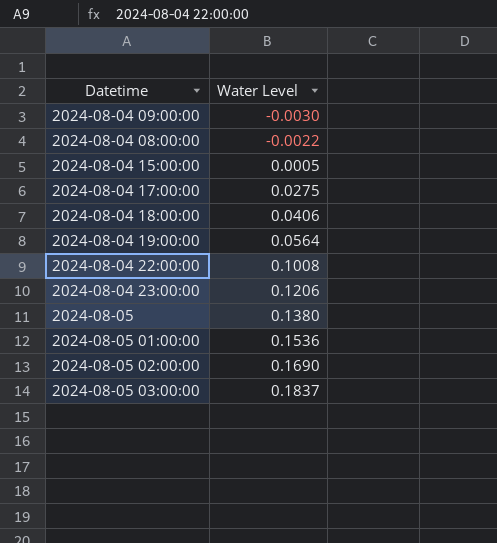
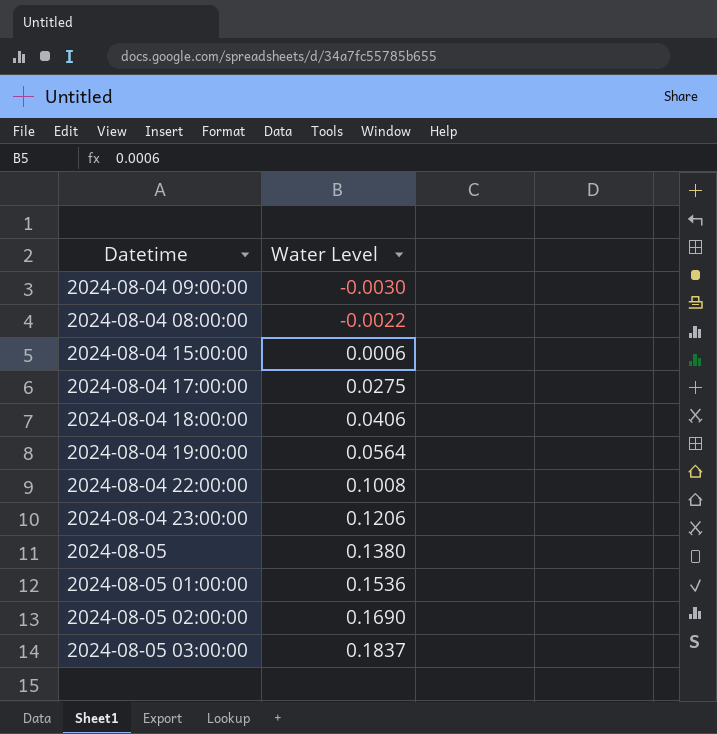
2024-08-04 15:00:00 | Water Level: 0.0005 -> 0.0006

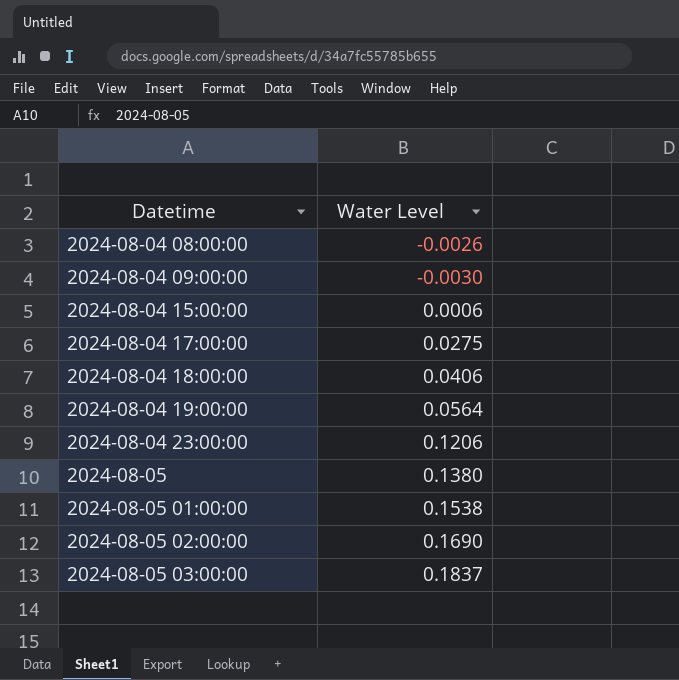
row order: Water Level ascending -> Datetime ascending
row 2024-08-04 22:00:00: 0.1008 -> none
2024-08-04 08:00:00 | Water Level: -0.0022 -> -0.0026
2024-08-05 01:00:00 | Water Level: 0.1536 -> 0.1538

